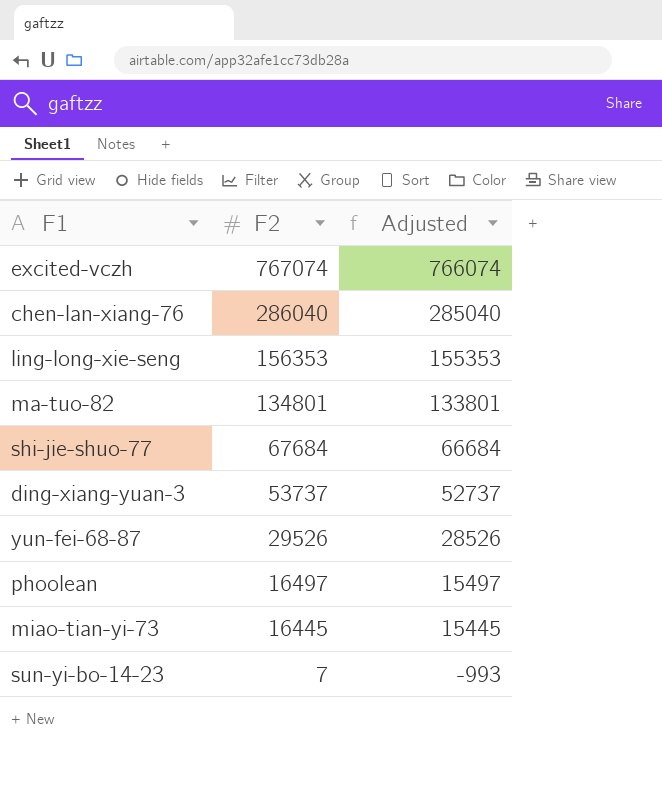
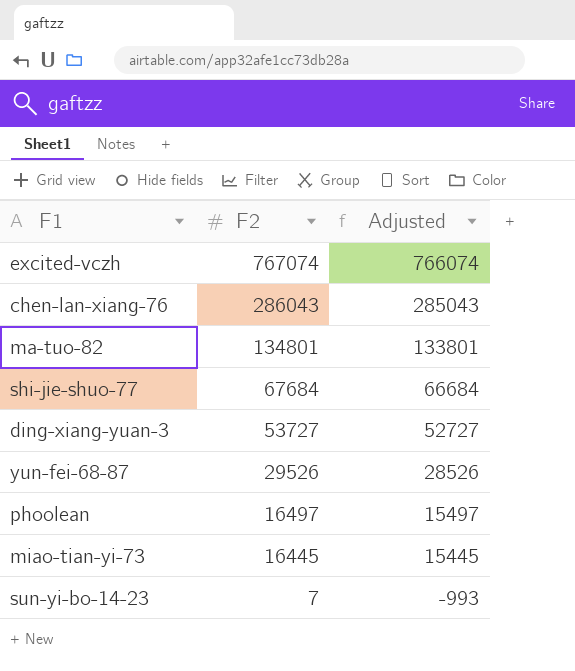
row ling-long-xie-seng: 156353 | 155353 -> none
chen-lan-xiang-76 | F2: 286040 -> 286043
chen-lan-xiang-76 | Adjusted: 285040 -> 285043
ding-xiang-yuan-3 | F2: 53737 -> 53727
ding-xiang-yuan-3 | Adjusted: 52737 -> 52727

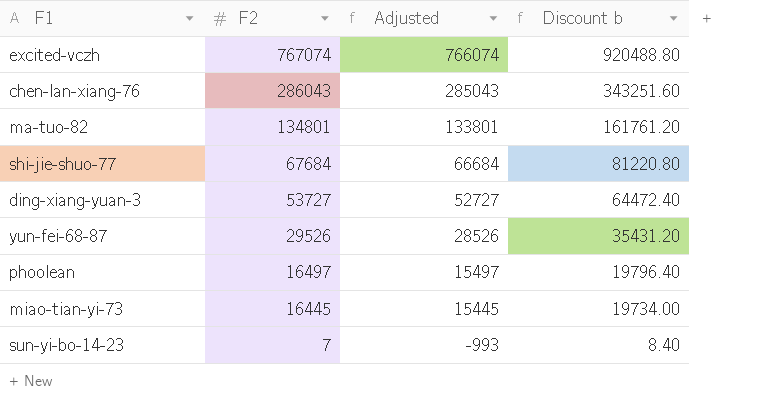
column Discount b | formula: none -> [F2] * 1.2

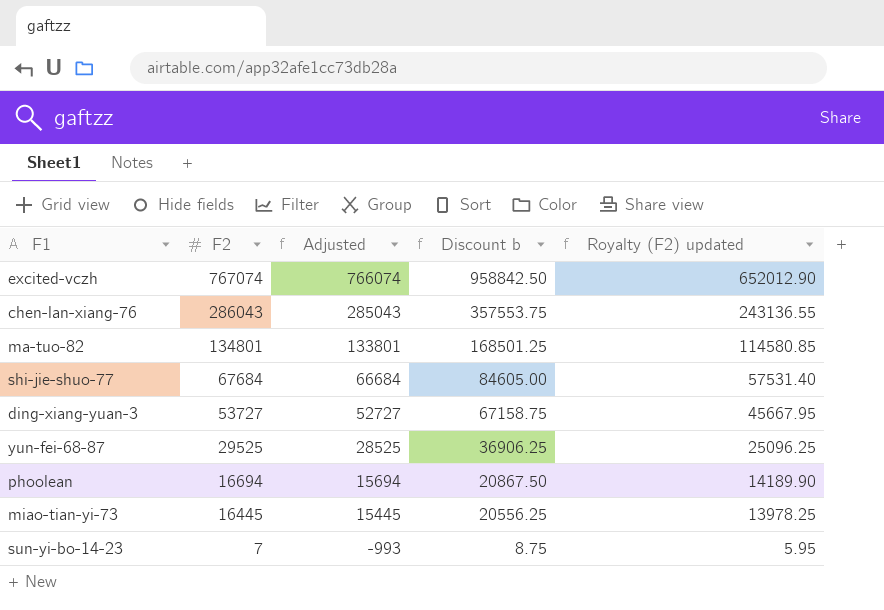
column Discount b | formula: [F2] * 1.2 -> [F2] * 1.25
column Royalty (F2) updated | formula: none -> [F2] * 0.85
yun-fei-68-87 | F2: 29526 -> 29525
yun-fei-68-87 | Adjusted: 28526 -> 28525
phoolean | F2: 16497 -> 16694
phoolean | Adjusted: 15497 -> 15694

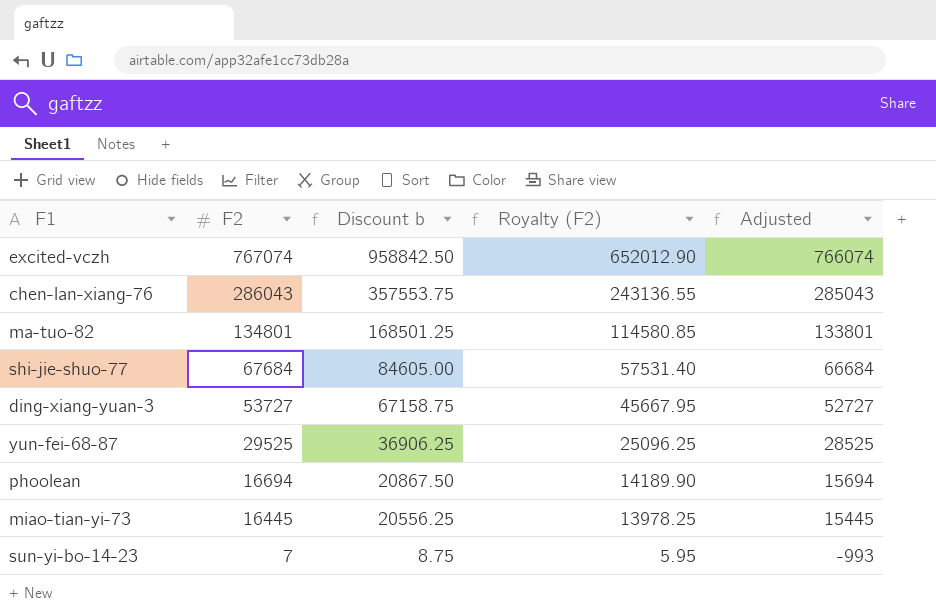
column name: Royalty (F2) updated -> Royalty (F2)
column Adjusted | position: 3 -> 5

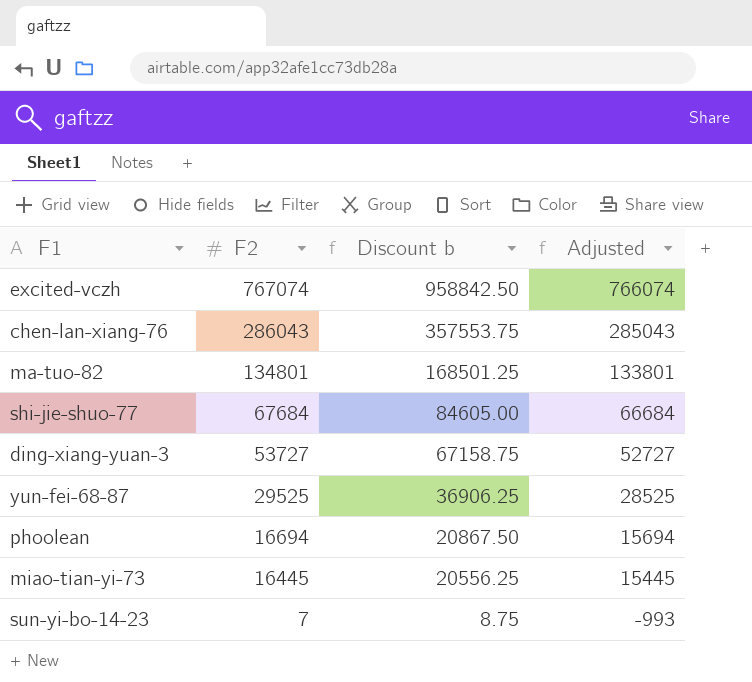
column Royalty (F2) | formula: [F2] * 0.85 -> none

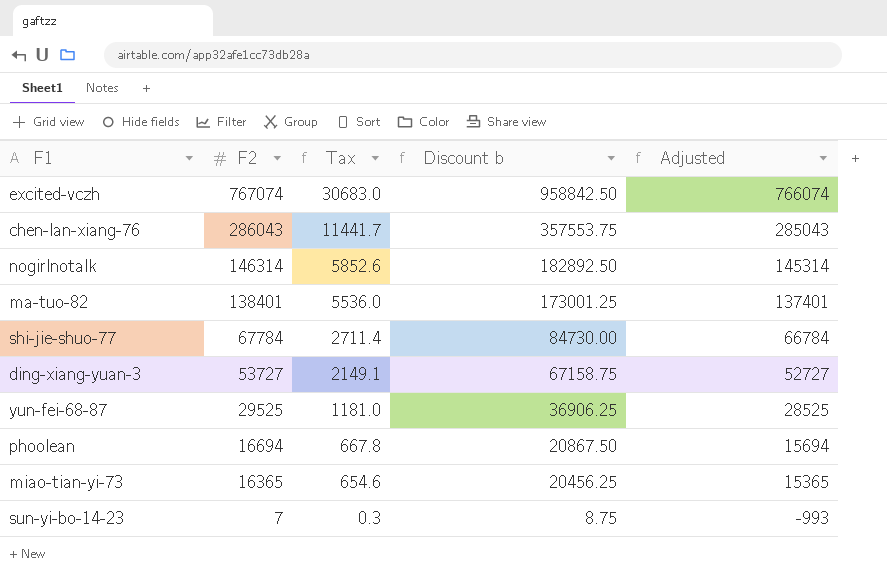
column Tax | formula: none -> [F2] * 0.04
row nogirlnotalk: none -> 146314 | 5852.6 | 182892.50 | 145314
ma-tuo-82 | F2: 134801 -> 138401
ma-tuo-82 | Discount b: 168501.25 -> 173001.25
ma-tuo-82 | Adjusted: 133801 -> 137401
shi-jie-shuo-77 | F2: 67684 -> 67784
shi-jie-shuo-77 | Discount b: 84605.00 -> 84730.00
shi-jie-shuo-77 | Adjusted: 66684 -> 66784
miao-tian-yi-73 | F2: 16445 -> 16365
miao-tian-yi-73 | Discount b: 20556.25 -> 20456.25
miao-tian-yi-73 | Adjusted: 15445 -> 15365

